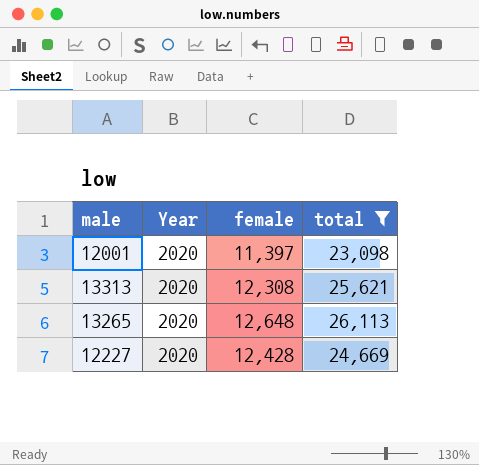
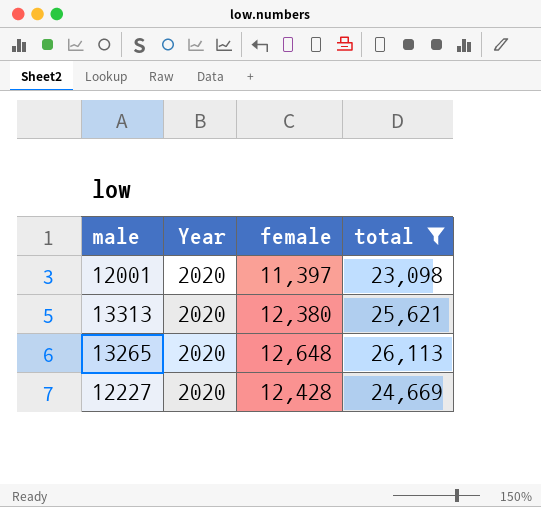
13313 | female: 12,308 -> 12,380

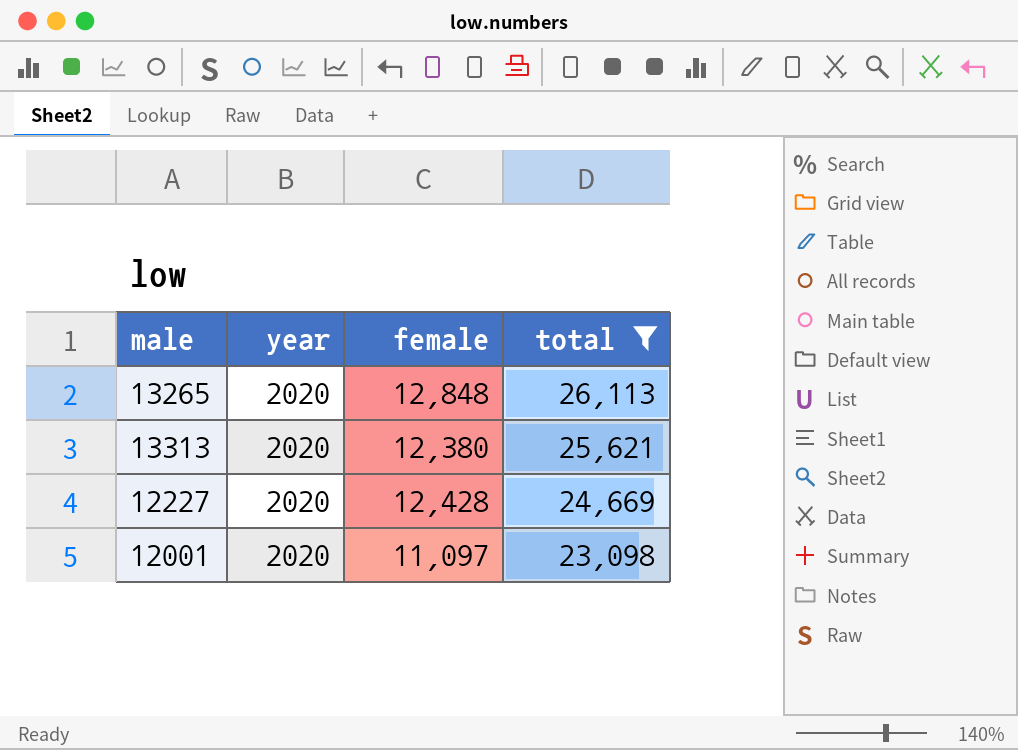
row order: none -> total descending
column name: Year -> year
13265 | female: 12,648 -> 12,848
12001 | female: 11,397 -> 11,097

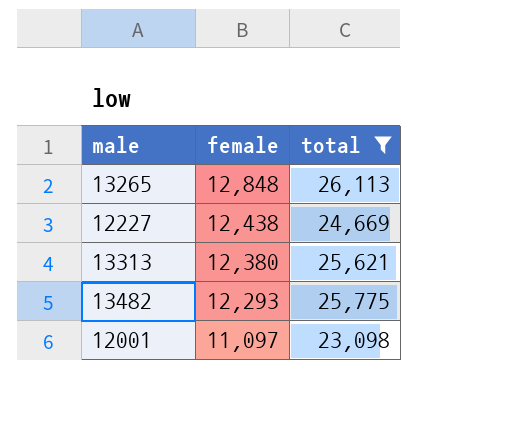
row order: total descending -> female descending
column year | position: 2 -> none
12227 | female: 12,428 -> 12,438
row 13482: none -> 12,293 | 25,775

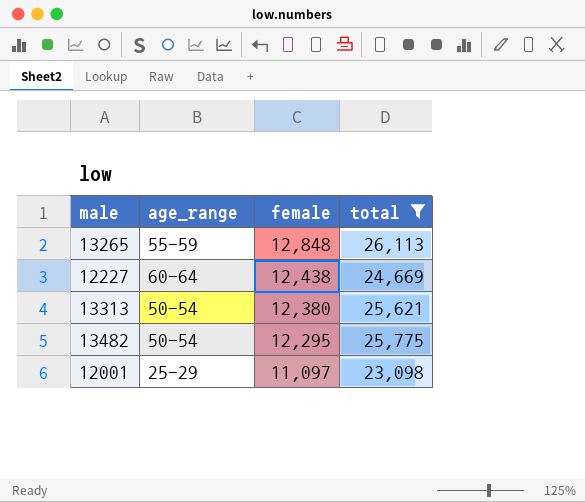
column age_range | position: none -> 2
13482 | female: 12,293 -> 12,295

